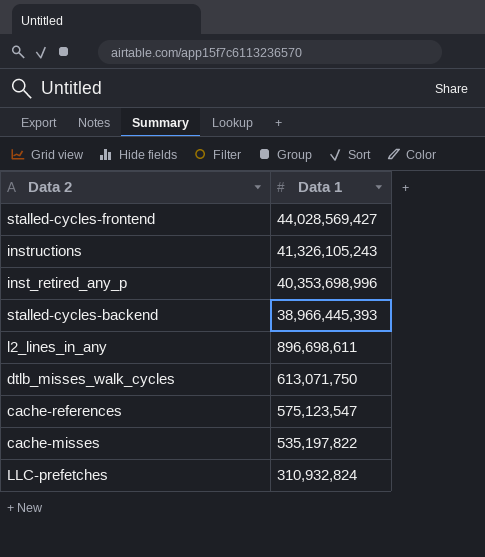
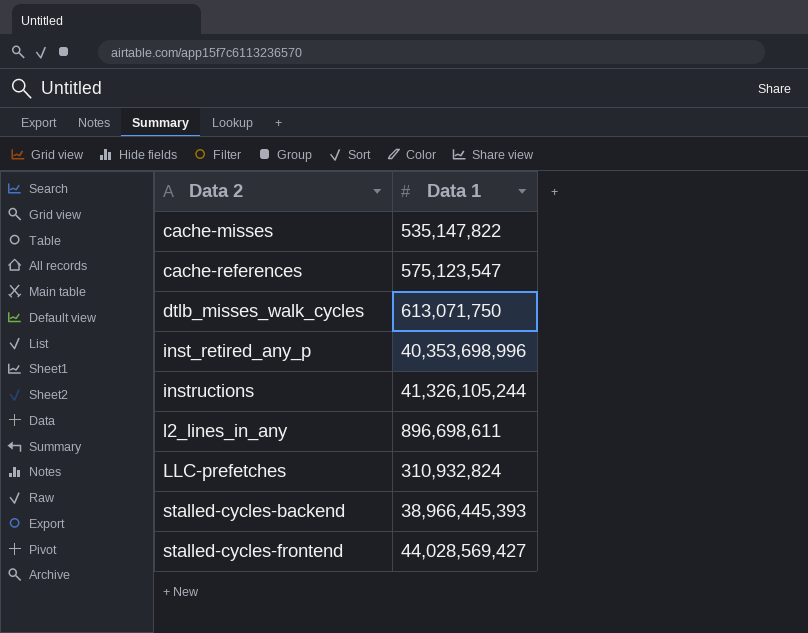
row order: Data 1 descending -> Data 2 ascending
cache-misses | Data 1: 535,197,822 -> 535,147,822
instructions | Data 1: 41,326,105,243 -> 41,326,105,244

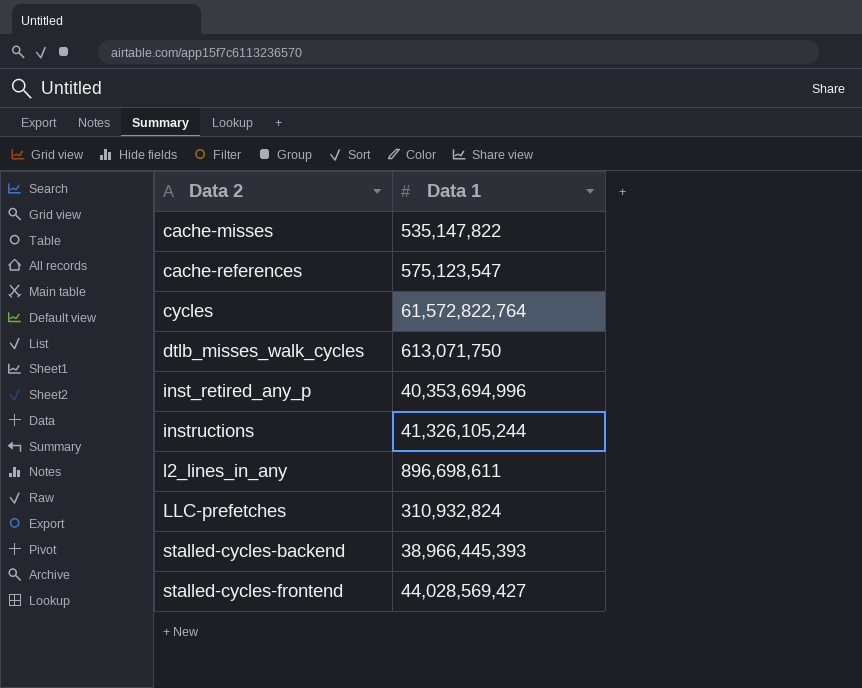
row cycles: none -> 61,572,822,764
inst_retired_any_p | Data 1: 40,353,698,996 -> 40,353,694,996

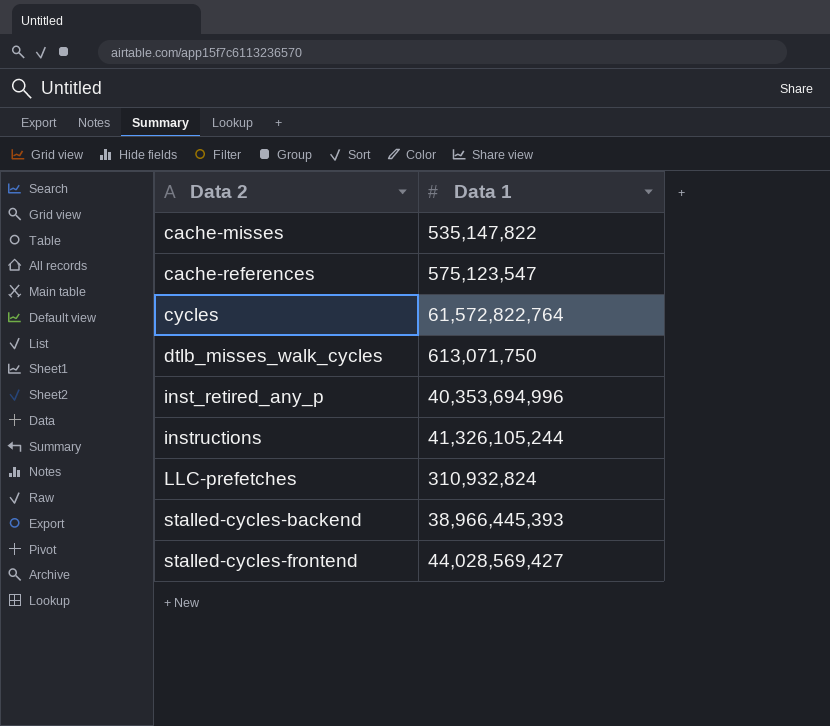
row l2_lines_in_any: 896,698,611 -> none

